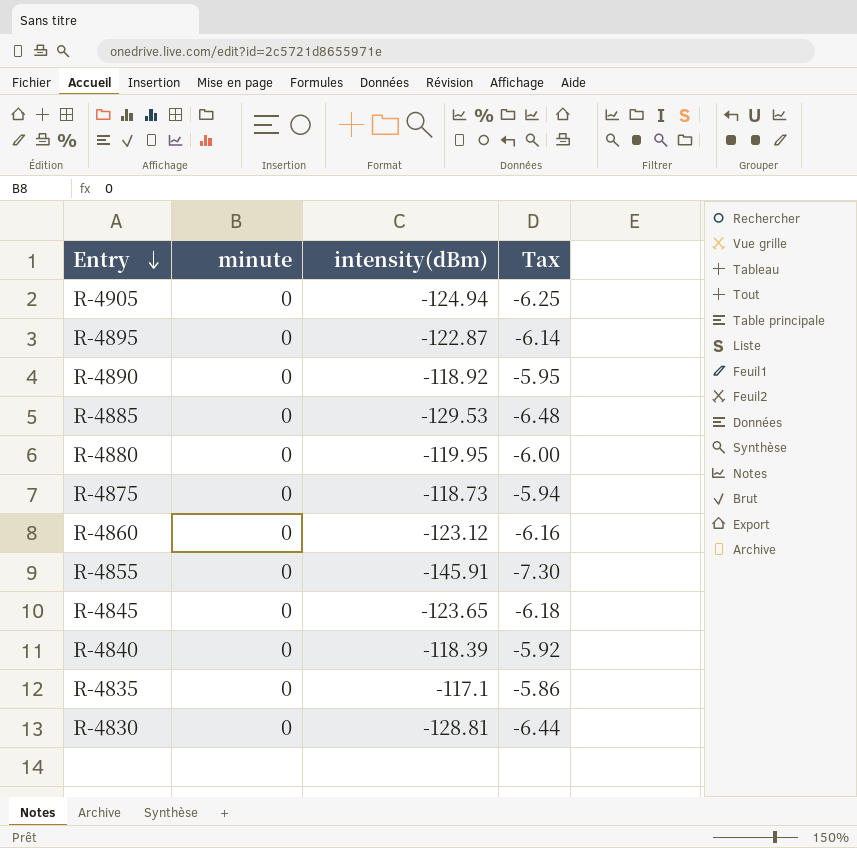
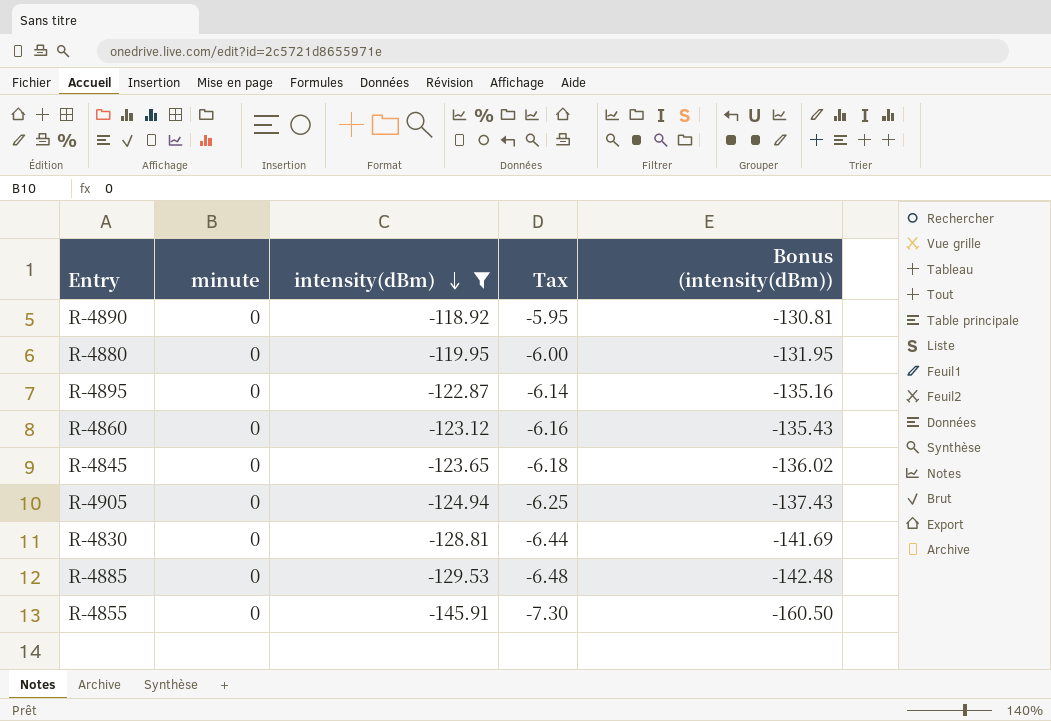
filter: none -> intensity(dBm) <= -118.92
row order: Entry descending -> intensity(dBm) descending
column Bonus (intensity(dBm)) | formula: none -> [intensity(dBm)] * 1.1

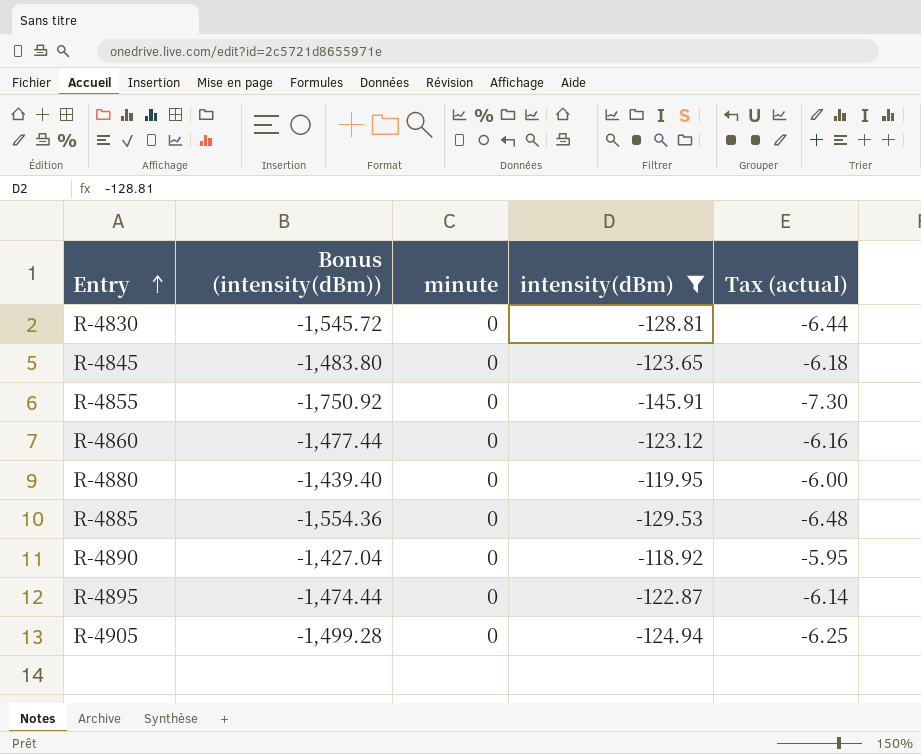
row order: intensity(dBm) descending -> Entry ascending
column Bonus (intensity(dBm)) | formula: [intensity(dBm)] * 1.1 -> [intensity(dBm)] * 12
column Bonus (intensity(dBm)) | position: 5 -> 2
column name: Tax -> Tax (actual)

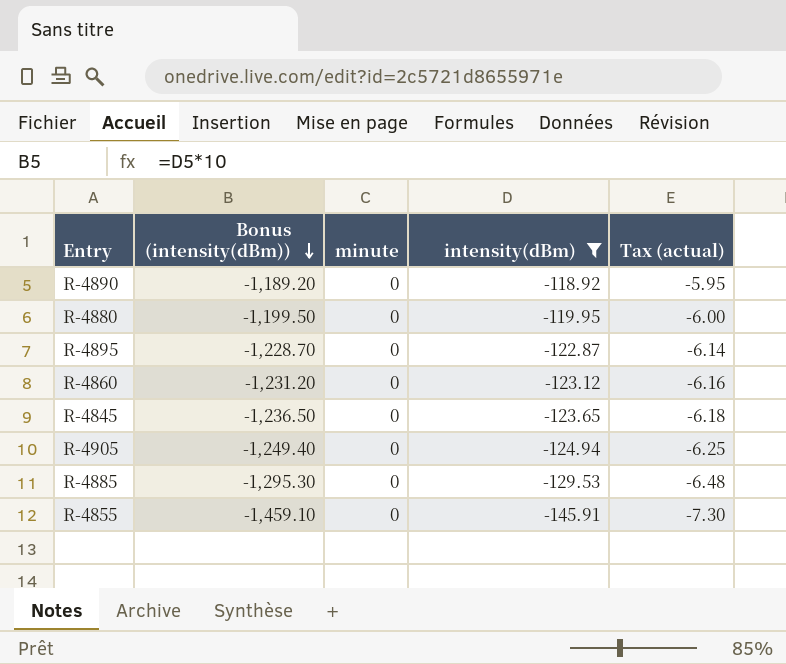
row order: Entry ascending -> Bonus (intensity(dBm)) descending
column Bonus (intensity(dBm)) | formula: [intensity(dBm)] * 12 -> [intensity(dBm)] * 10
row R-4830: -1,545.72 | 0 | -128.81 | -6.44 -> none

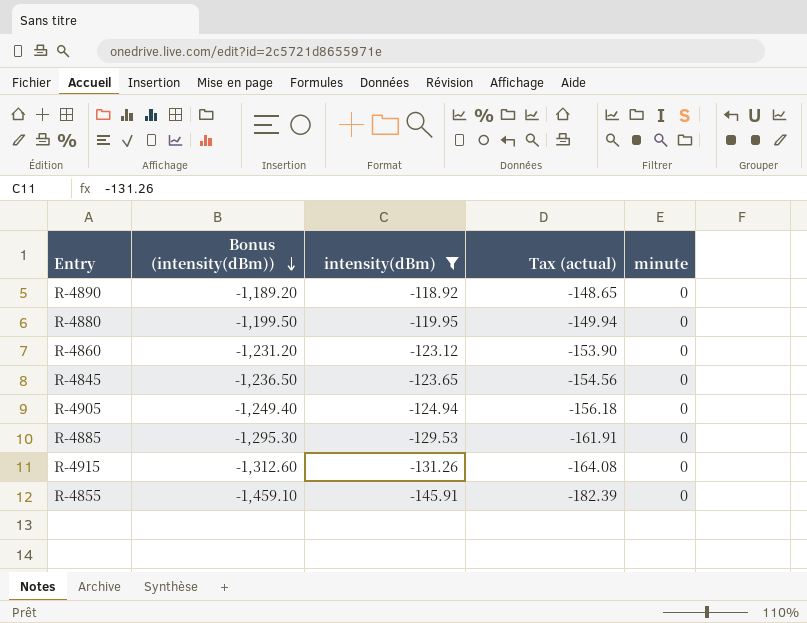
column Tax (actual) | formula: [intensity(dBm)] * 0.05 -> [intensity(dBm)] * 1.25
column minute | position: 3 -> 5
row R-4895: -1,228.70 | 0 | -122.87 | -6.14 -> none
row R-4915: none -> -1,312.60 | -131.26 | -164.08 | 0

